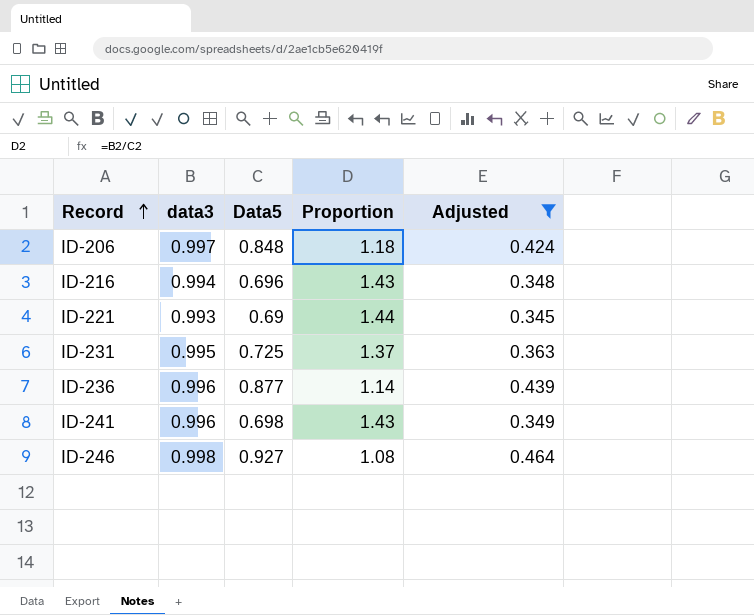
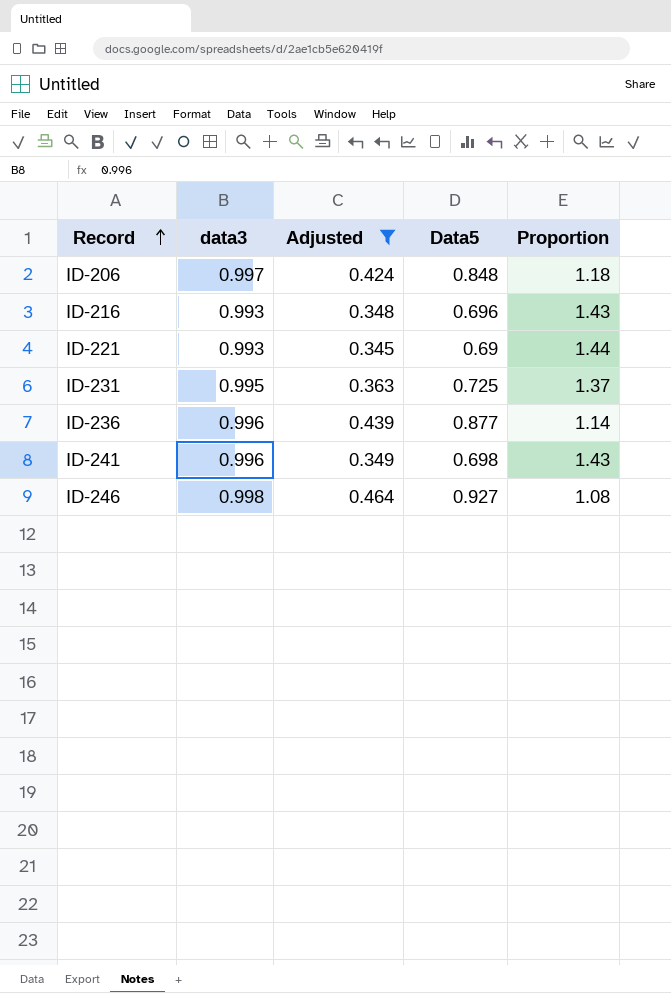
column Adjusted | position: 5 -> 3
ID-216 | data3: 0.994 -> 0.993

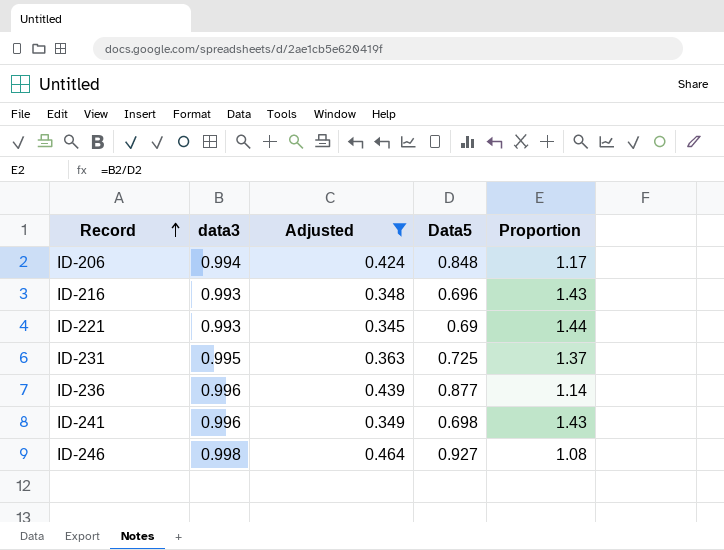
ID-206 | data3: 0.997 -> 0.994
ID-206 | Proportion: 1.18 -> 1.17

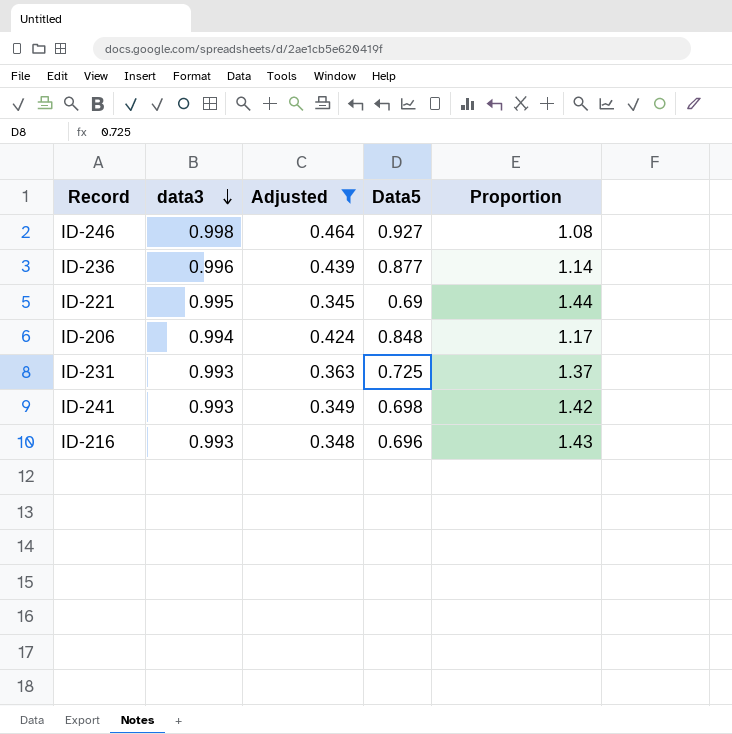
row order: Record ascending -> data3 descending
ID-221 | data3: 0.993 -> 0.995
ID-231 | data3: 0.995 -> 0.993
ID-241 | data3: 0.996 -> 0.993
ID-241 | Proportion: 1.43 -> 1.42

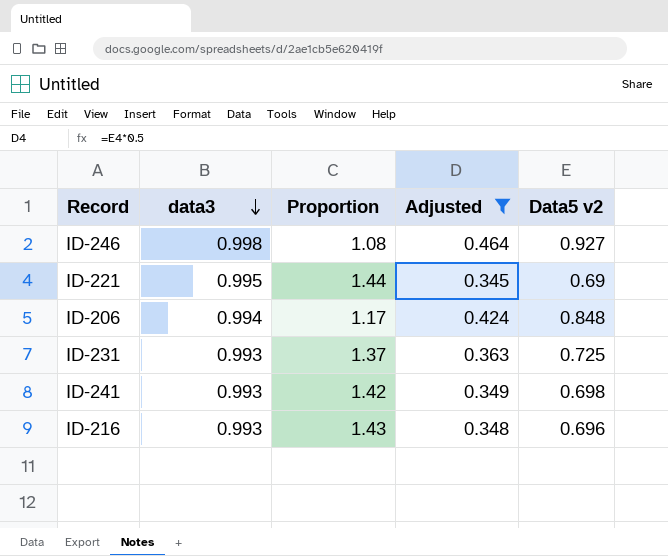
column Proportion | position: 5 -> 3
column name: Data5 -> Data5 v2
row ID-236: 0.996 | 0.439 | 0.877 | 1.14 -> none

